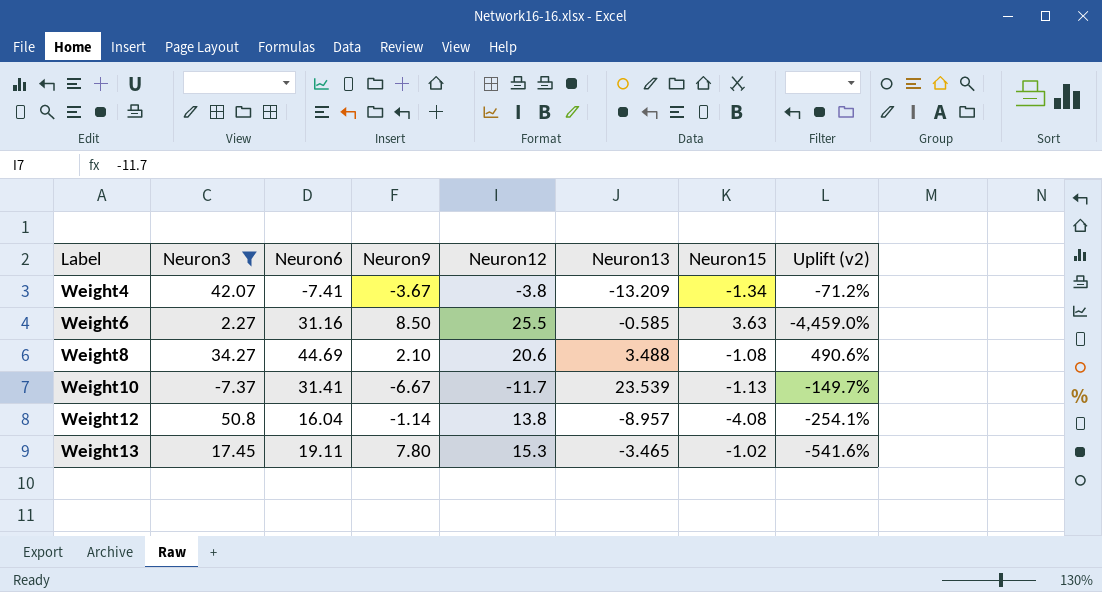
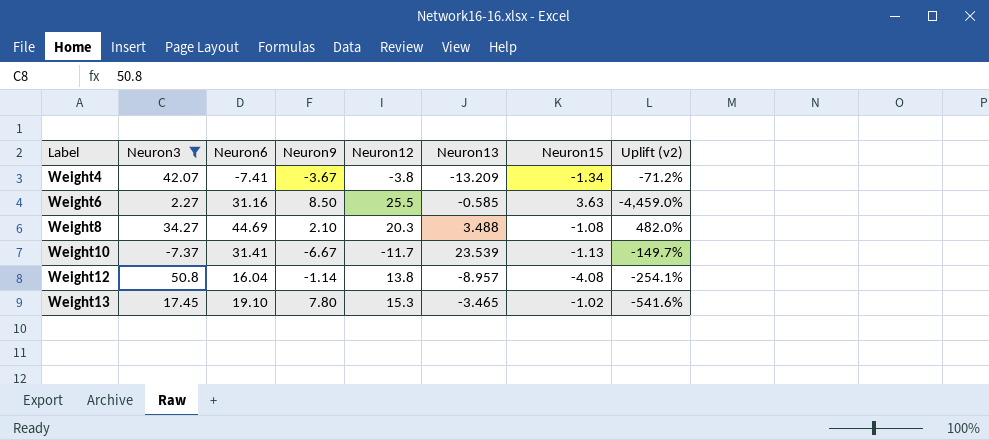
Weight8 | Neuron12: 20.6 -> 20.3
Weight8 | Uplift (v2): 490.6% -> 482.0%
Weight13 | Neuron6: 19.11 -> 19.10

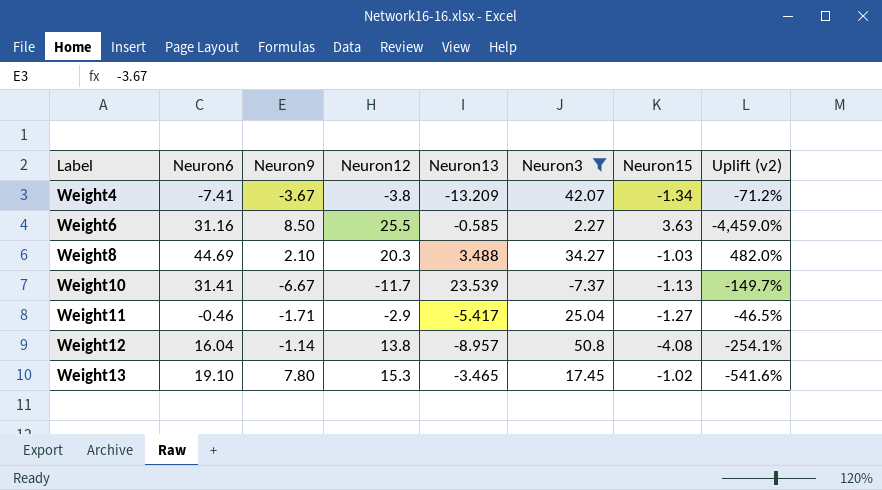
column Neuron3 | position: 2 -> 6
Weight8 | Neuron15: -1.08 -> -1.03
row Weight11: none -> -0.46 | -1.71 | -2.9 | -5.417 | 25.04 | -1.27 | -46.5%

